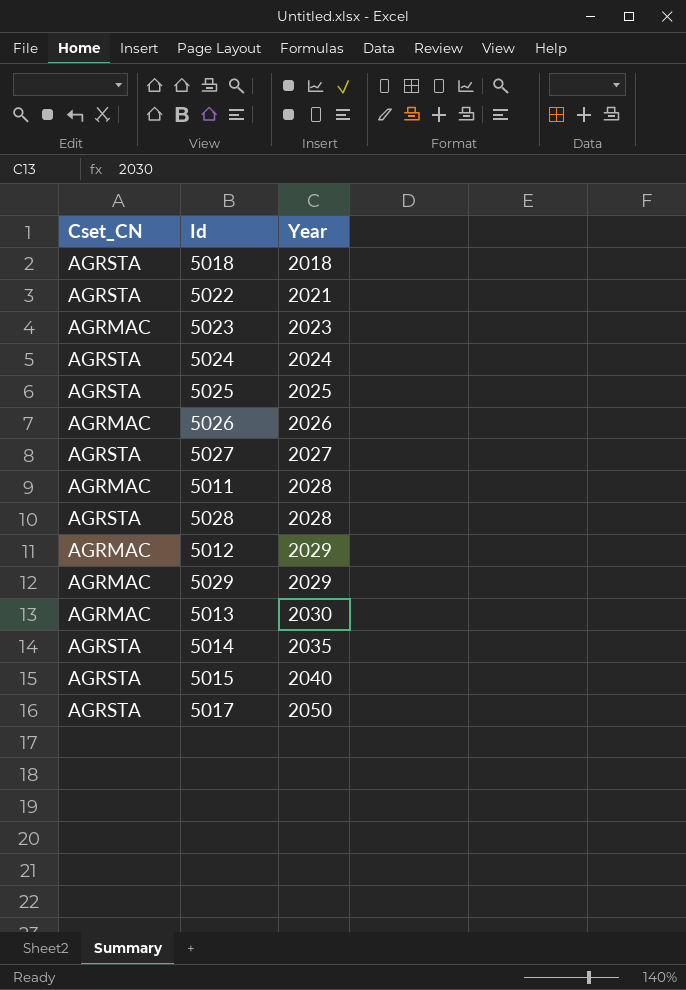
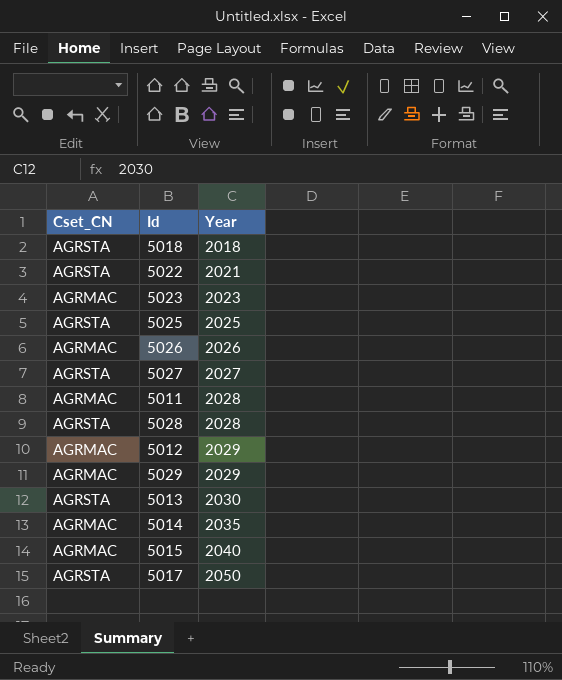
row 5024: AGRSTA | 2024 -> none
5013 | Cset_CN: AGRMAC -> AGRSTA
5014 | Cset_CN: AGRSTA -> AGRMAC
5015 | Cset_CN: AGRSTA -> AGRMAC

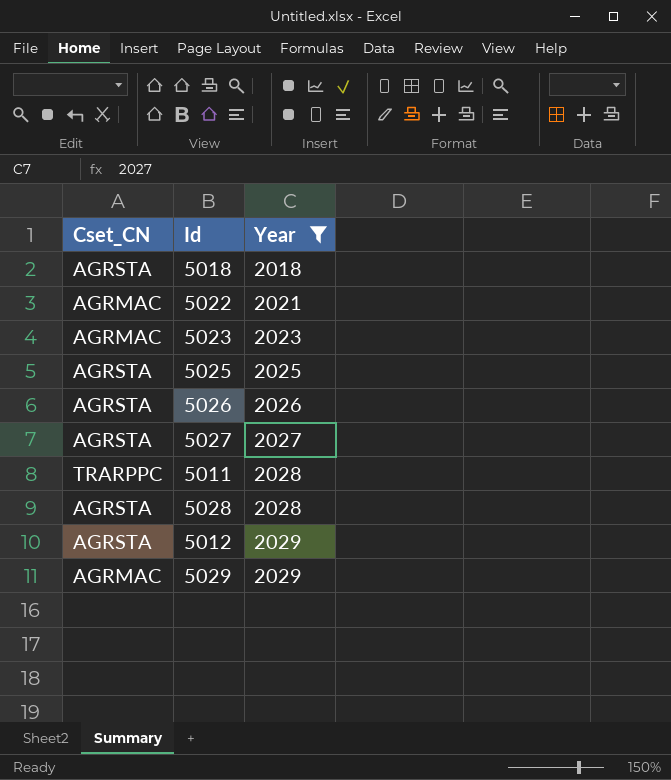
filter: none -> Year <= 2029
5022 | Cset_CN: AGRSTA -> AGRMAC
5026 | Cset_CN: AGRMAC -> AGRSTA
5011 | Cset_CN: AGRMAC -> TRARPPC
5012 | Cset_CN: AGRMAC -> AGRSTA

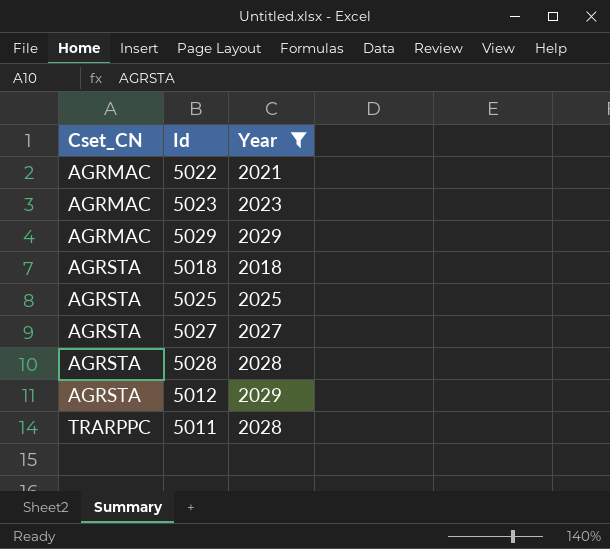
row order: Year ascending -> Cset_CN ascending
row 5026: AGRSTA | 2026 -> none

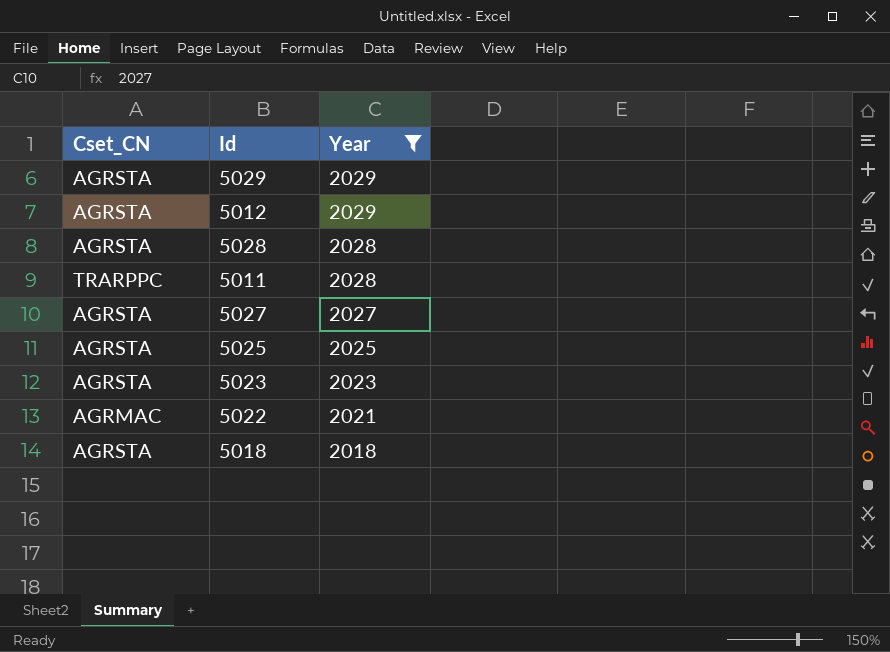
row order: Cset_CN ascending -> Year descending
5029 | Cset_CN: AGRMAC -> AGRSTA
5023 | Cset_CN: AGRMAC -> AGRSTA

